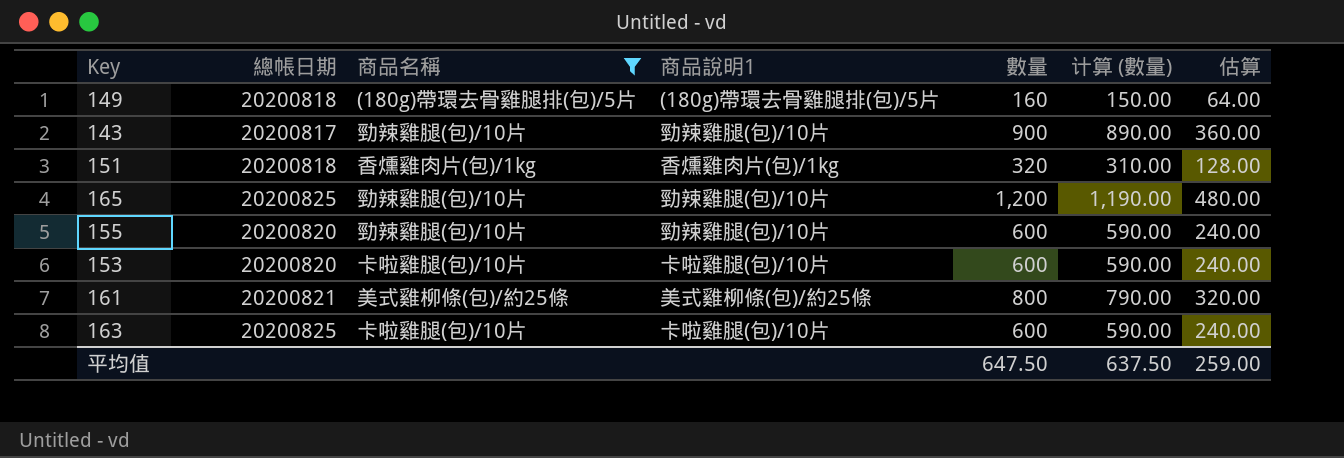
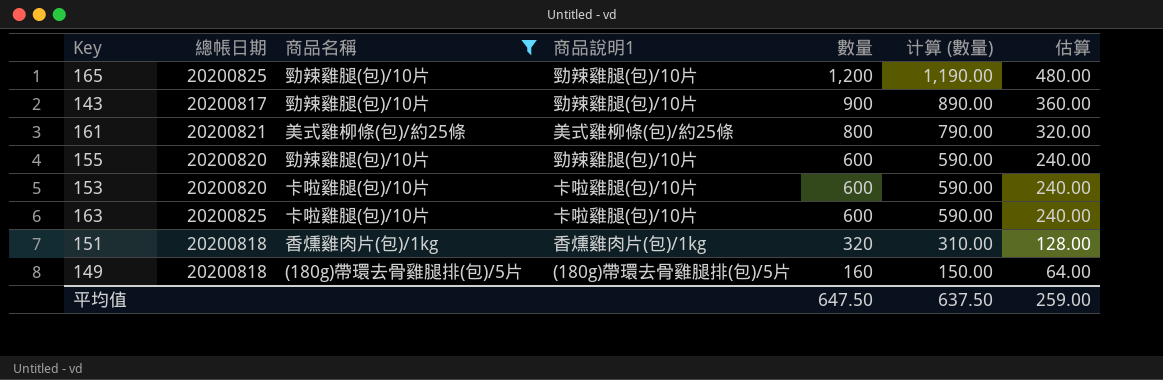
row order: none -> 數量 descending

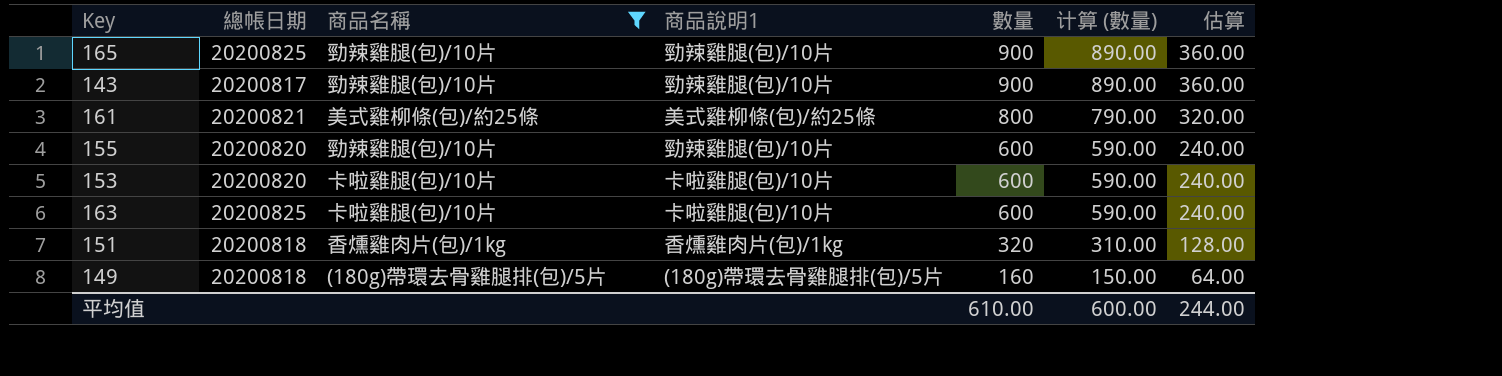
165 | 數量: 1,200 -> 900
165 | 计算 (數量): 1,190.00 -> 890.00
165 | 估算: 480.00 -> 360.00
平均值 | 數量: 647.50 -> 610.00
平均值 | 计算 (數量): 637.50 -> 600.00
平均值 | 估算: 259.00 -> 244.00

